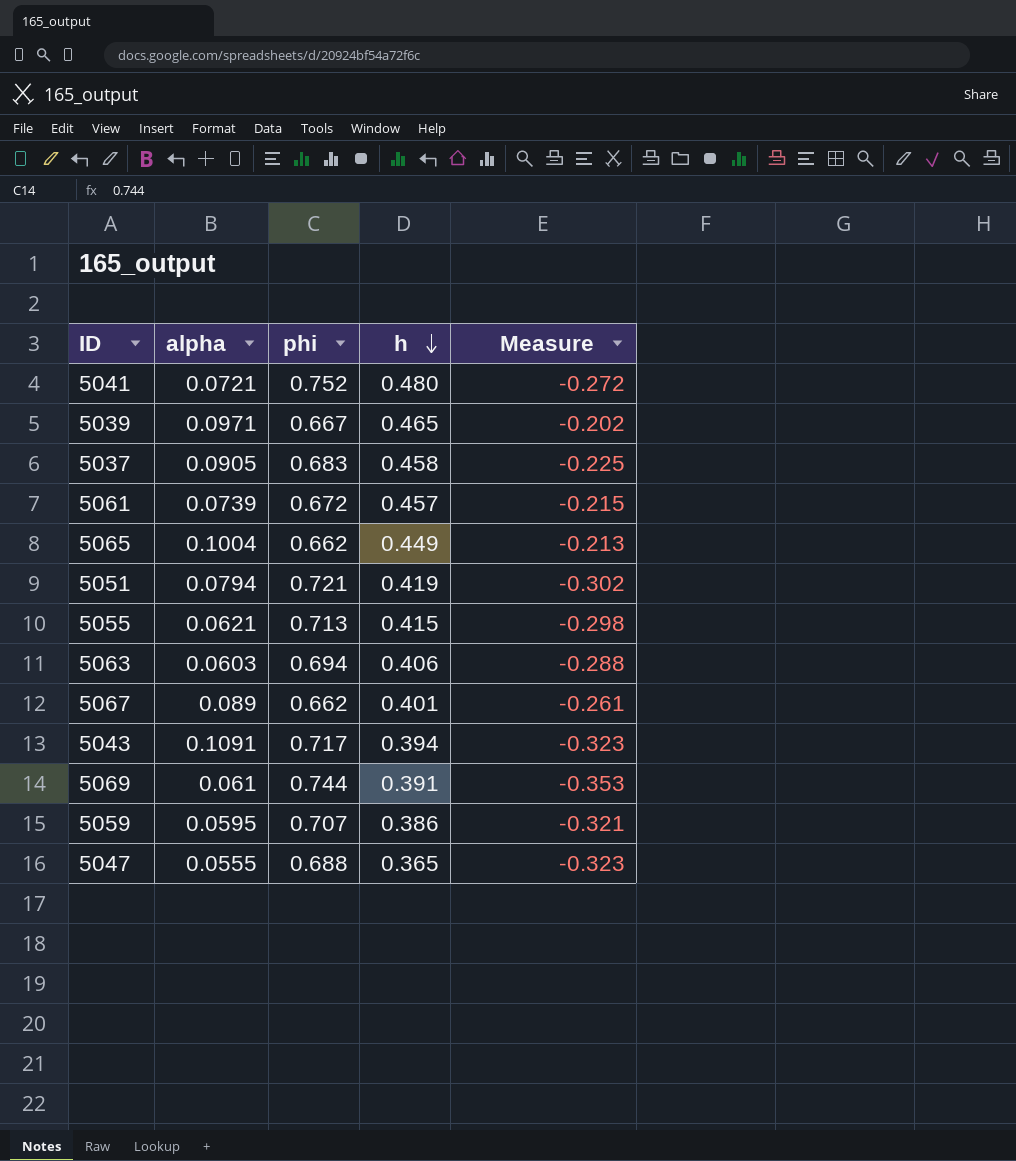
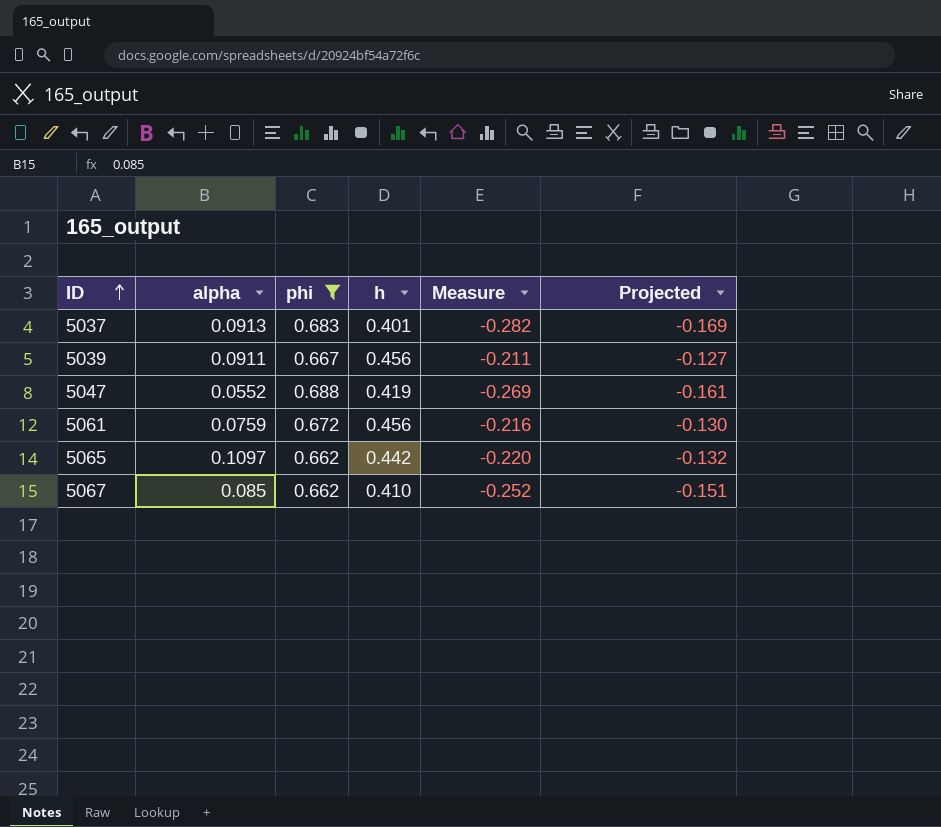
filter: none -> phi <= 0.688
row order: h descending -> ID ascending
column Projected | formula: none -> [Measure] * 0.6
5037 | alpha: 0.0905 -> 0.0913
5037 | h: 0.458 -> 0.401
5037 | Measure: -0.225 -> -0.282
5039 | alpha: 0.0971 -> 0.0911
5039 | h: 0.465 -> 0.456
5039 | Measure: -0.202 -> -0.211
5047 | alpha: 0.0555 -> 0.0552
5047 | h: 0.365 -> 0.419
5047 | Measure: -0.323 -> -0.269
5061 | alpha: 0.0739 -> 0.0759
5061 | h: 0.457 -> 0.456
5061 | Measure: -0.215 -> -0.216
5065 | alpha: 0.1004 -> 0.1097
5065 | h: 0.449 -> 0.442
5065 | Measure: -0.213 -> -0.220
5067 | alpha: 0.089 -> 0.085
5067 | h: 0.401 -> 0.410
5067 | Measure: -0.261 -> -0.252

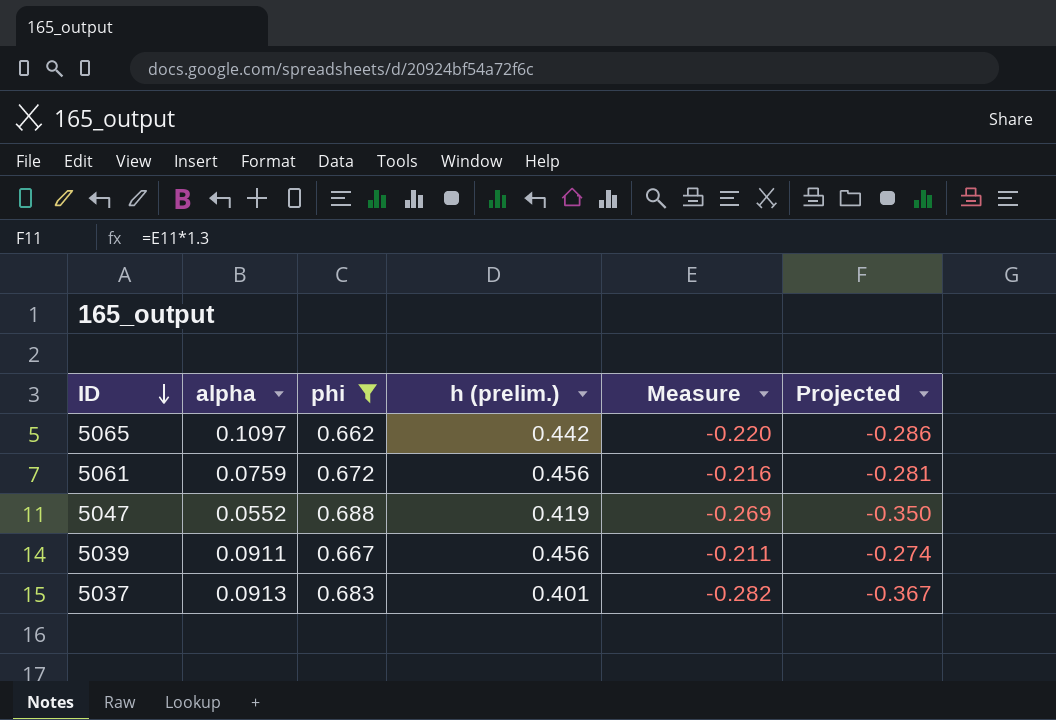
row order: ID ascending -> ID descending
column name: h -> h (prelim.)
column Projected | formula: [Measure] * 0.6 -> [Measure] * 1.3
row 5067: 0.085 | 0.662 | 0.410 | -0.252 | -0.151 -> none

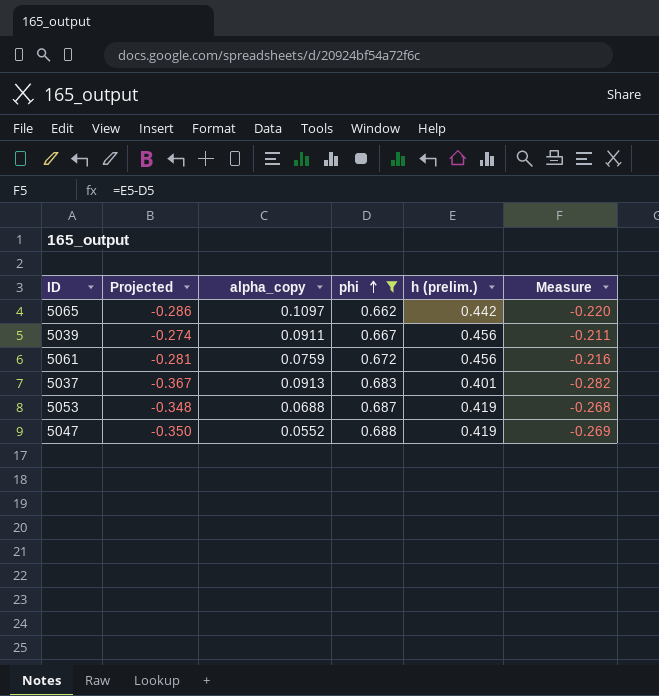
row order: ID descending -> phi ascending
column Projected | position: 6 -> 2
column name: alpha -> alpha_copy
row 5053: none -> -0.348 | 0.0688 | 0.687 | 0.419 | -0.268

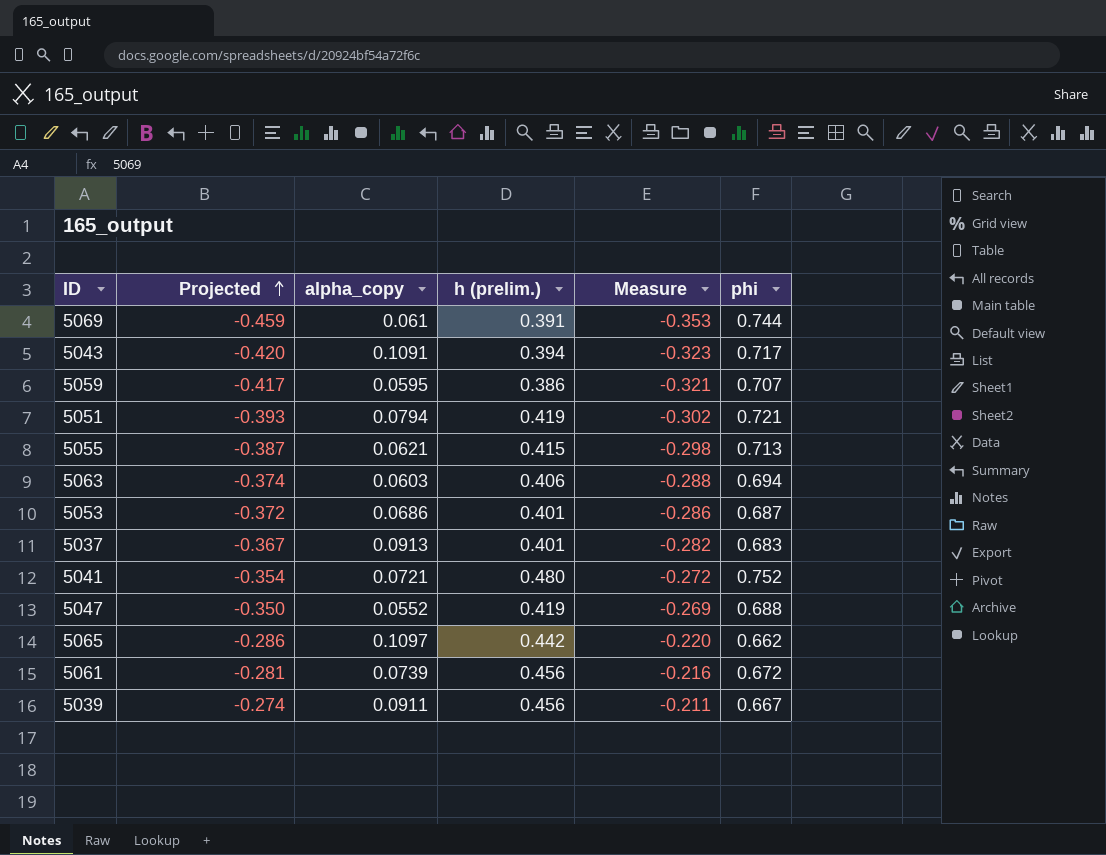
filter: phi <= 0.688 -> none
row order: phi ascending -> Projected ascending
column phi | position: 4 -> 6
5053 | Projected: -0.348 -> -0.372
5053 | alpha_copy: 0.0688 -> 0.0686
5053 | h (prelim.): 0.419 -> 0.401
5053 | Measure: -0.268 -> -0.286
5061 | alpha_copy: 0.0759 -> 0.0739

